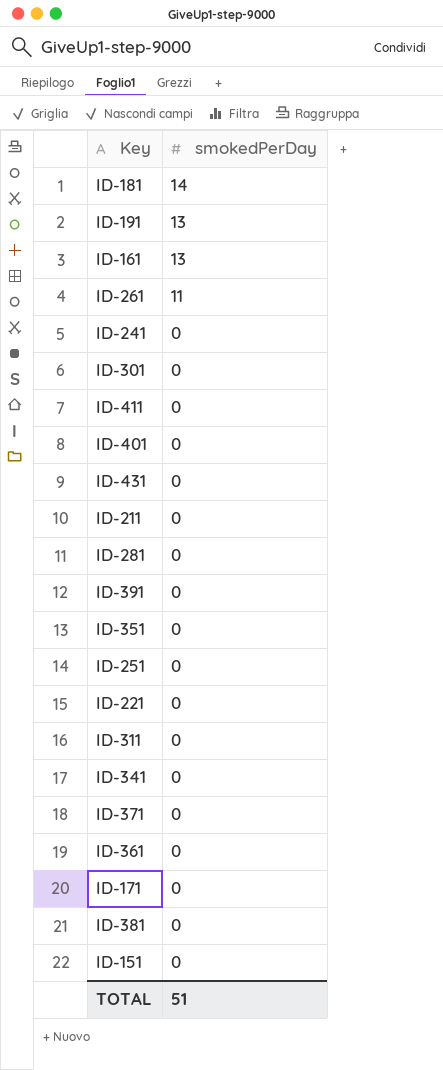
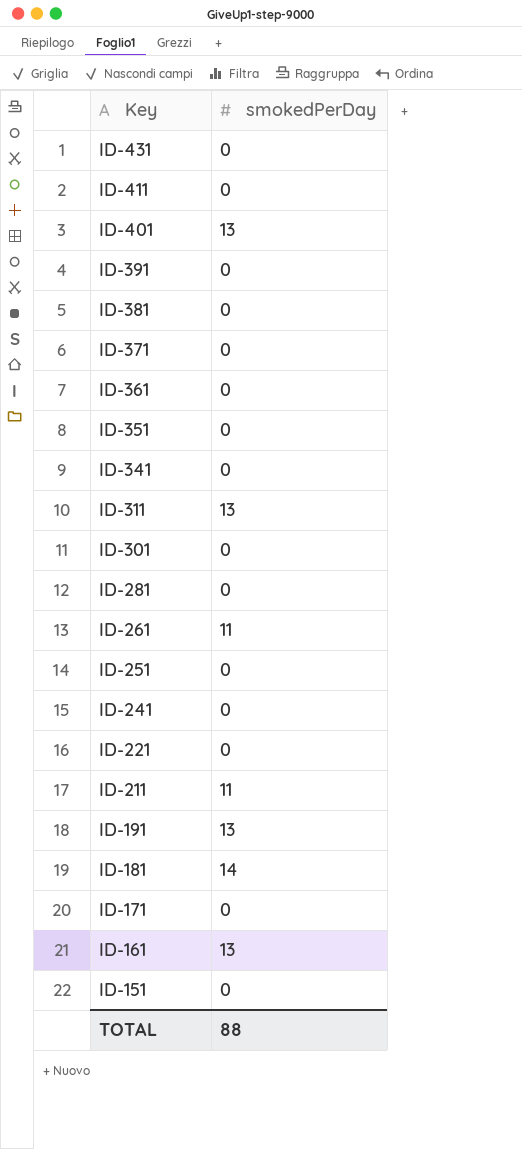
row order: smokedPerDay descending -> Key descending
ID-401 | smokedPerDay: 0 -> 13
ID-311 | smokedPerDay: 0 -> 13
ID-211 | smokedPerDay: 0 -> 11
TOTAL | smokedPerDay: 51 -> 88

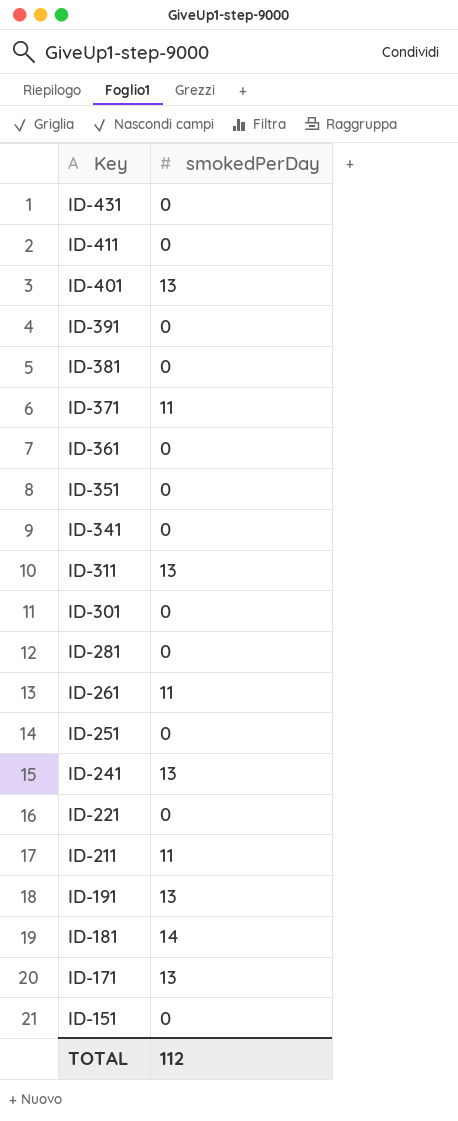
row ID-161: 13 -> none
ID-371 | smokedPerDay: 0 -> 11
ID-241 | smokedPerDay: 0 -> 13
ID-171 | smokedPerDay: 0 -> 13
TOTAL | smokedPerDay: 88 -> 112

